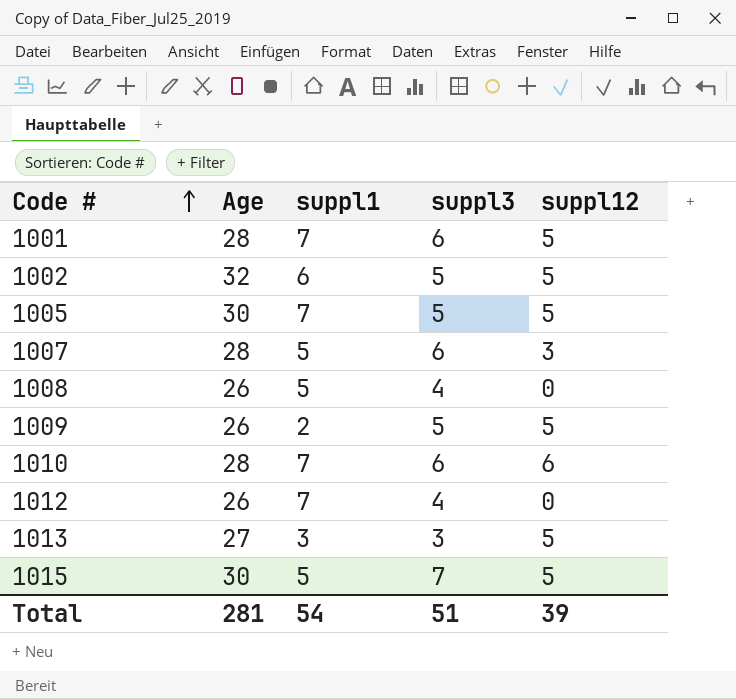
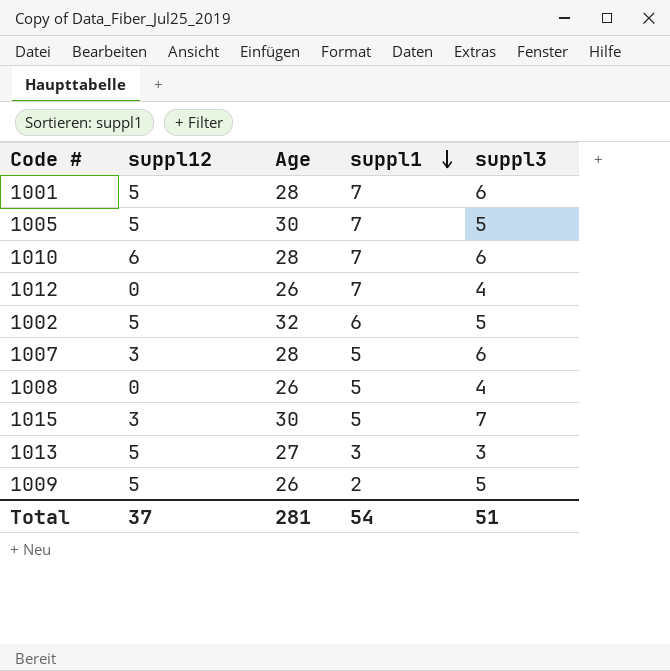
row order: Code # ascending -> suppl1 descending
column suppl12 | position: 5 -> 2
1015 | suppl12: 5 -> 3
Total | suppl12: 39 -> 37

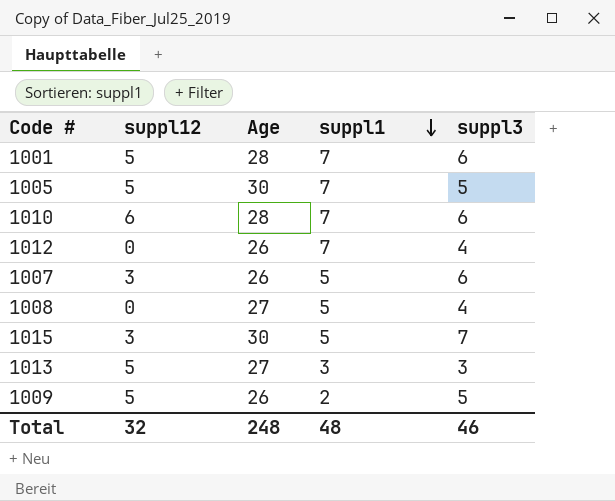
row 1002: 5 | 32 | 6 | 5 -> none
1007 | Age: 28 -> 26
1008 | Age: 26 -> 27
Total | suppl12: 37 -> 32
Total | Age: 281 -> 248
Total | suppl1: 54 -> 48
Total | suppl3: 51 -> 46

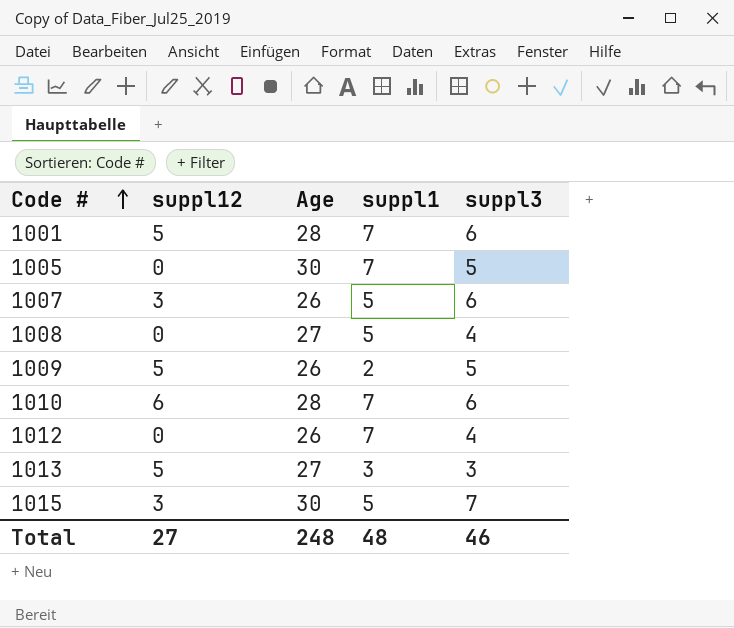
row order: suppl1 descending -> Code # ascending
1005 | suppl12: 5 -> 0
Total | suppl12: 32 -> 27

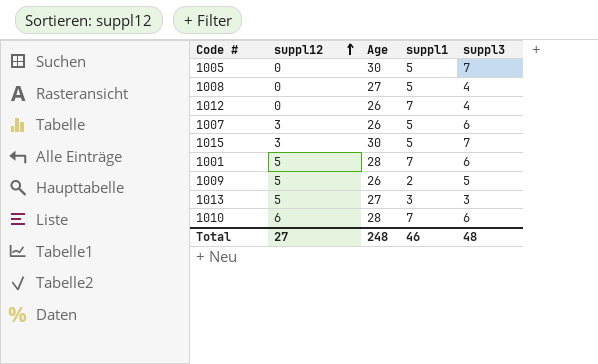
row order: Code # ascending -> suppl12 ascending
1005 | suppl1: 7 -> 5
1005 | suppl3: 5 -> 7
Total | suppl1: 48 -> 46
Total | suppl3: 46 -> 48

